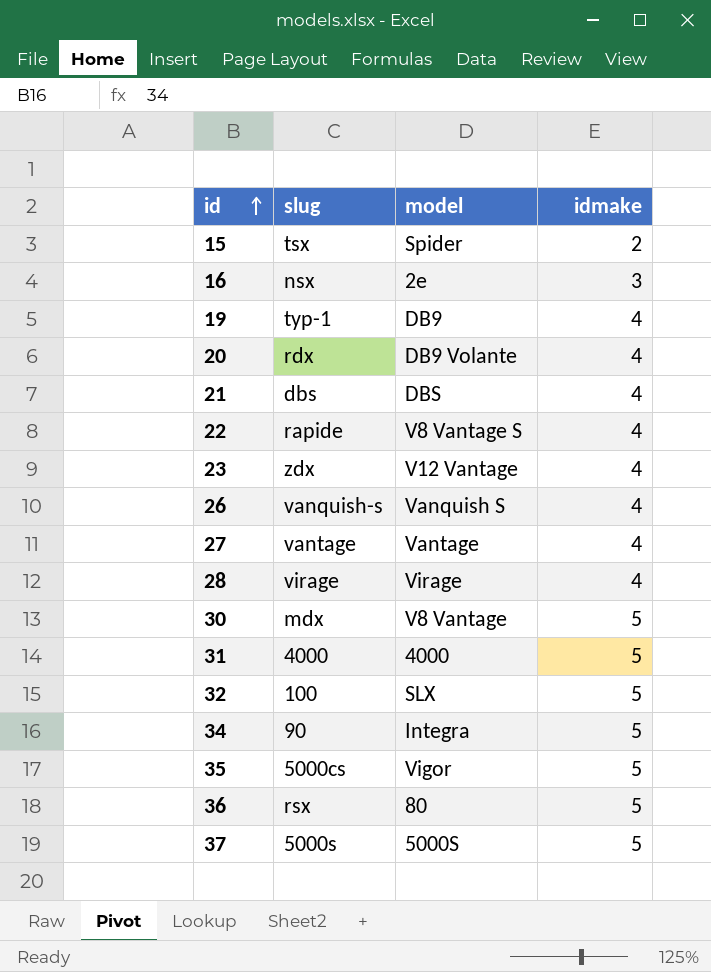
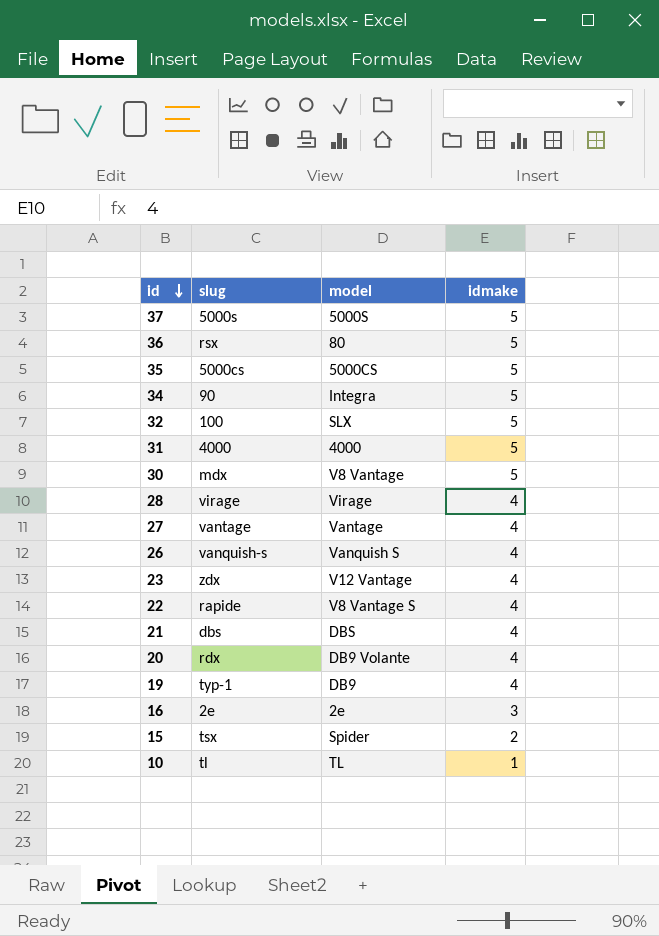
row order: id ascending -> id descending
35 | model: Vigor -> 5000CS
16 | slug: nsx -> 2e
row 10: none -> tl | TL | 1

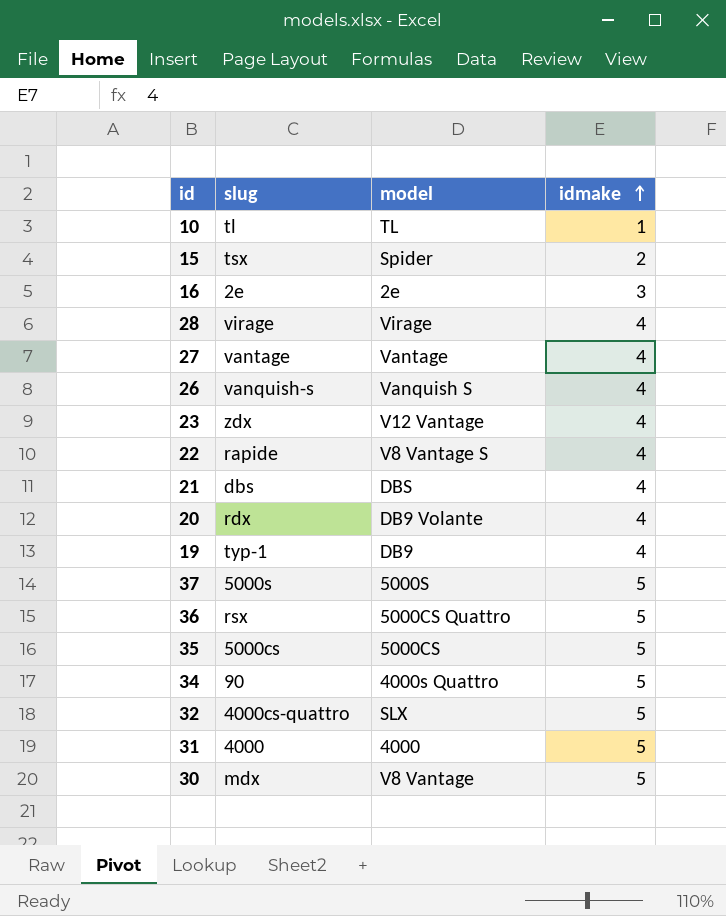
row order: id descending -> idmake ascending
36 | model: 80 -> 5000CS Quattro
34 | model: Integra -> 4000s Quattro
32 | slug: 100 -> 4000cs-quattro

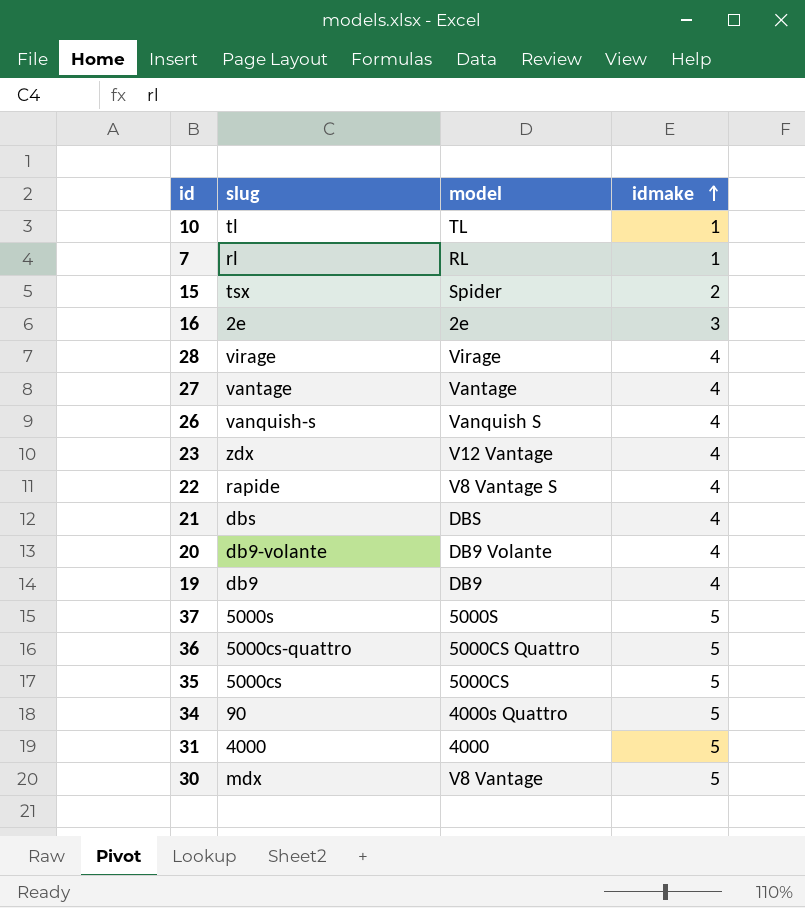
row 32: 4000cs-quattro | SLX | 5 -> none
row 7: none -> rl | RL | 1
20 | slug: rdx -> db9-volante
19 | slug: typ-1 -> db9
36 | slug: rsx -> 5000cs-quattro

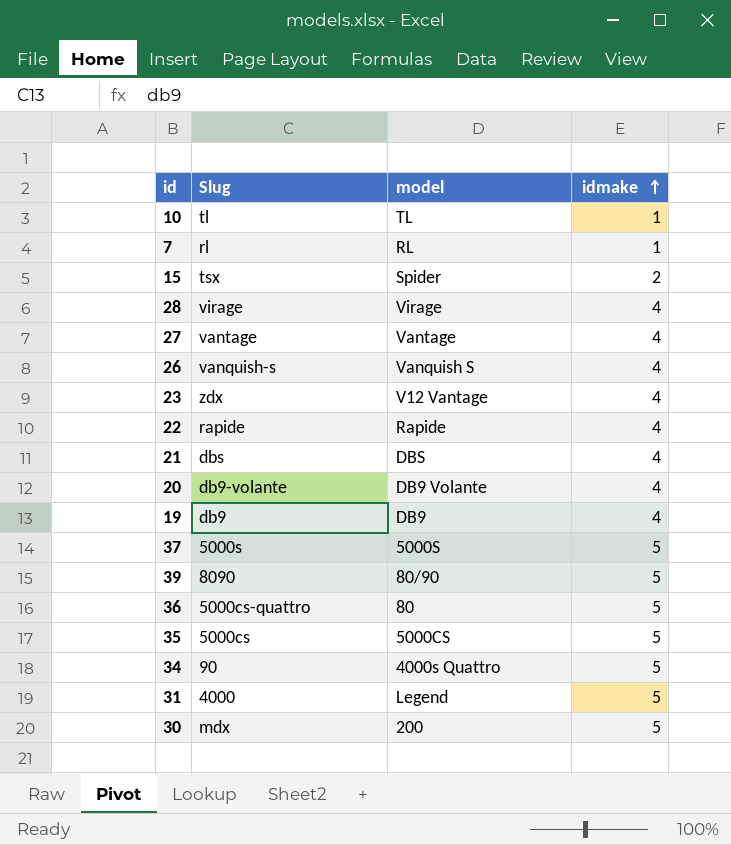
column name: slug -> Slug
row 16: 2e | 2e | 3 -> none
22 | model: V8 Vantage S -> Rapide
row 39: none -> 8090 | 80/90 | 5
36 | model: 5000CS Quattro -> 80
31 | model: 4000 -> Legend
30 | model: V8 Vantage -> 200

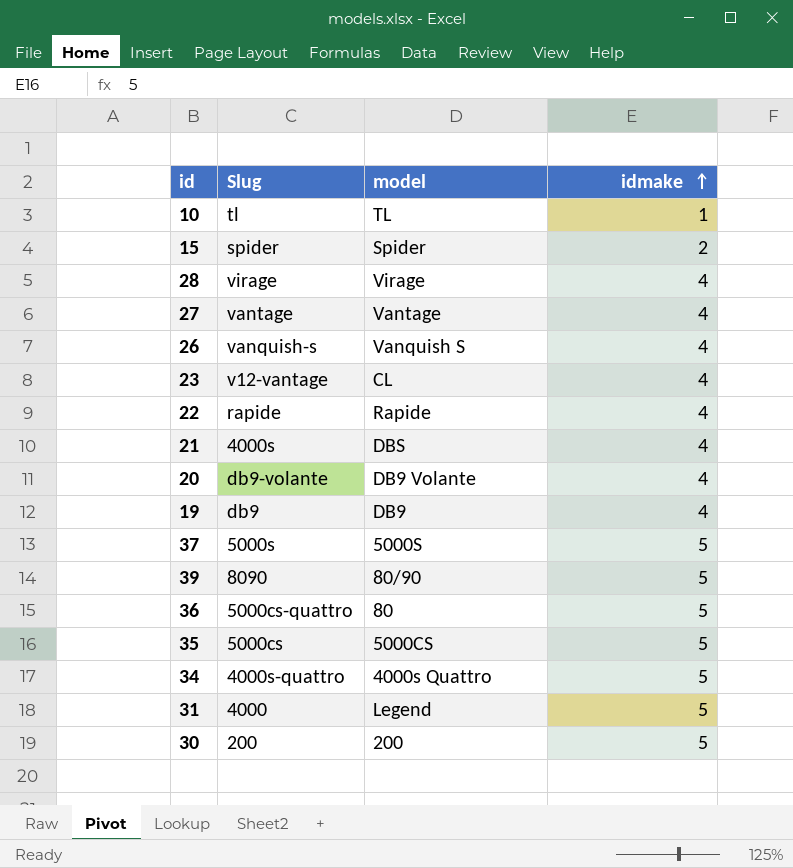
row 7: rl | RL | 1 -> none
15 | Slug: tsx -> spider
23 | Slug: zdx -> v12-vantage
23 | model: V12 Vantage -> CL
21 | Slug: dbs -> 4000s
34 | Slug: 90 -> 4000s-quattro
30 | Slug: mdx -> 200

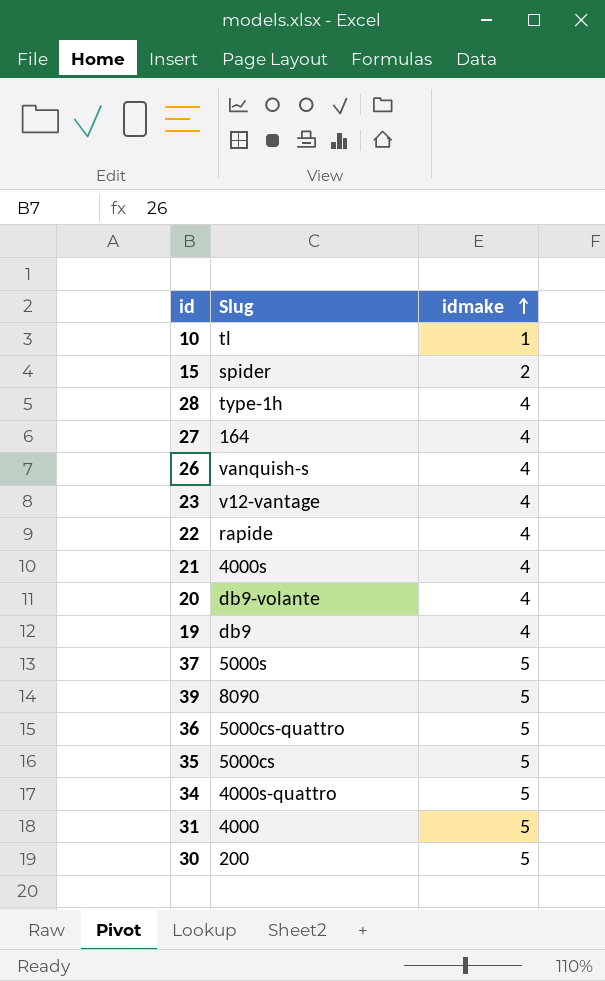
column model | position: 3 -> none
28 | Slug: virage -> type-1h
27 | Slug: vantage -> 164

